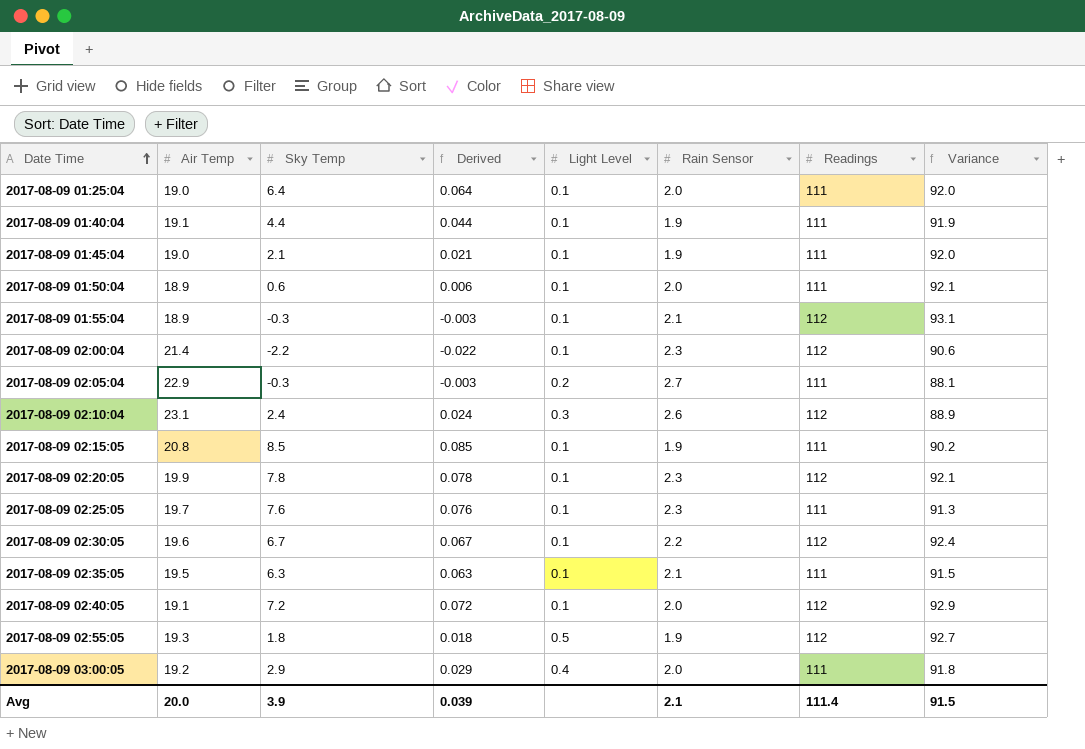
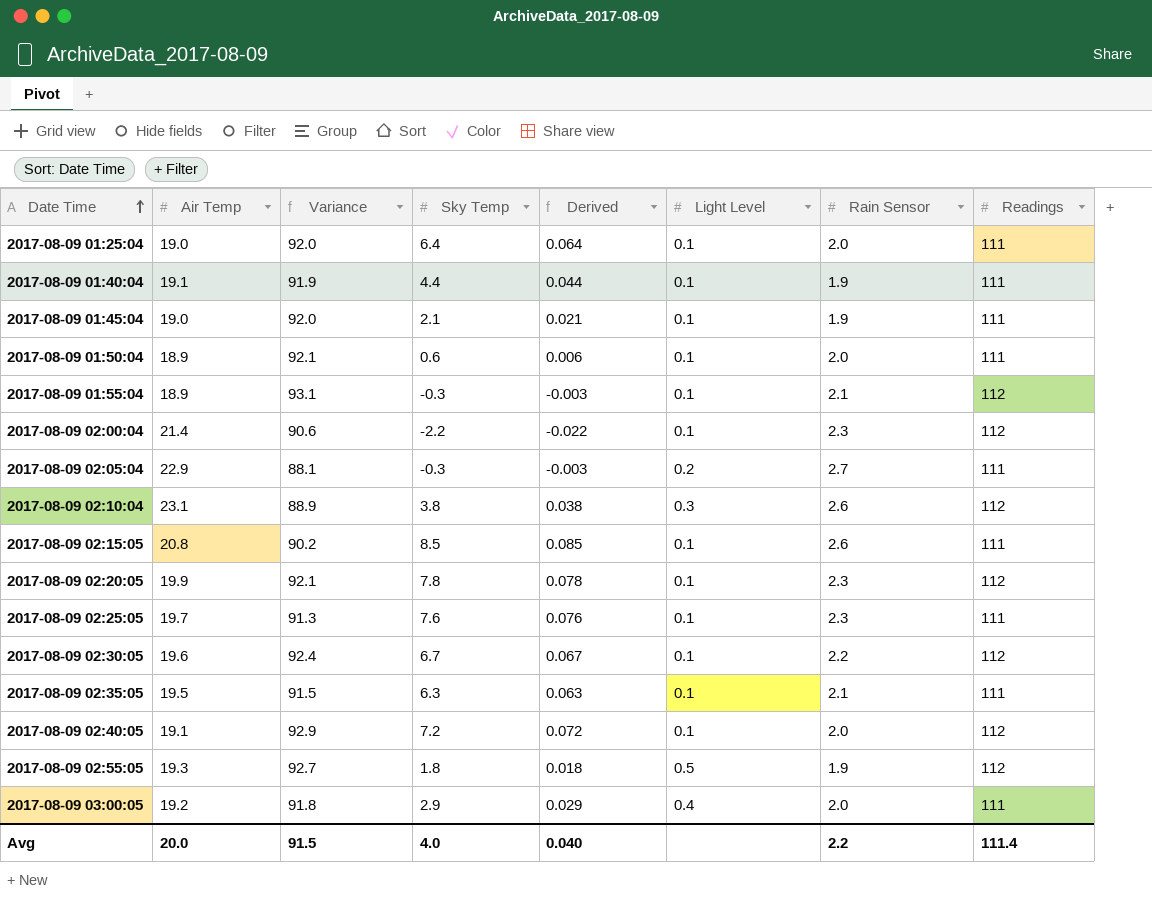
column Variance | position: 8 -> 3
2017-08-09 02:10:04 | Sky Temp: 2.4 -> 3.8
2017-08-09 02:10:04 | Derived: 0.024 -> 0.038
2017-08-09 02:15:05 | Rain Sensor: 1.9 -> 2.6
Avg | Sky Temp: 3.9 -> 4.0
Avg | Derived: 0.039 -> 0.040
Avg | Rain Sensor: 2.1 -> 2.2

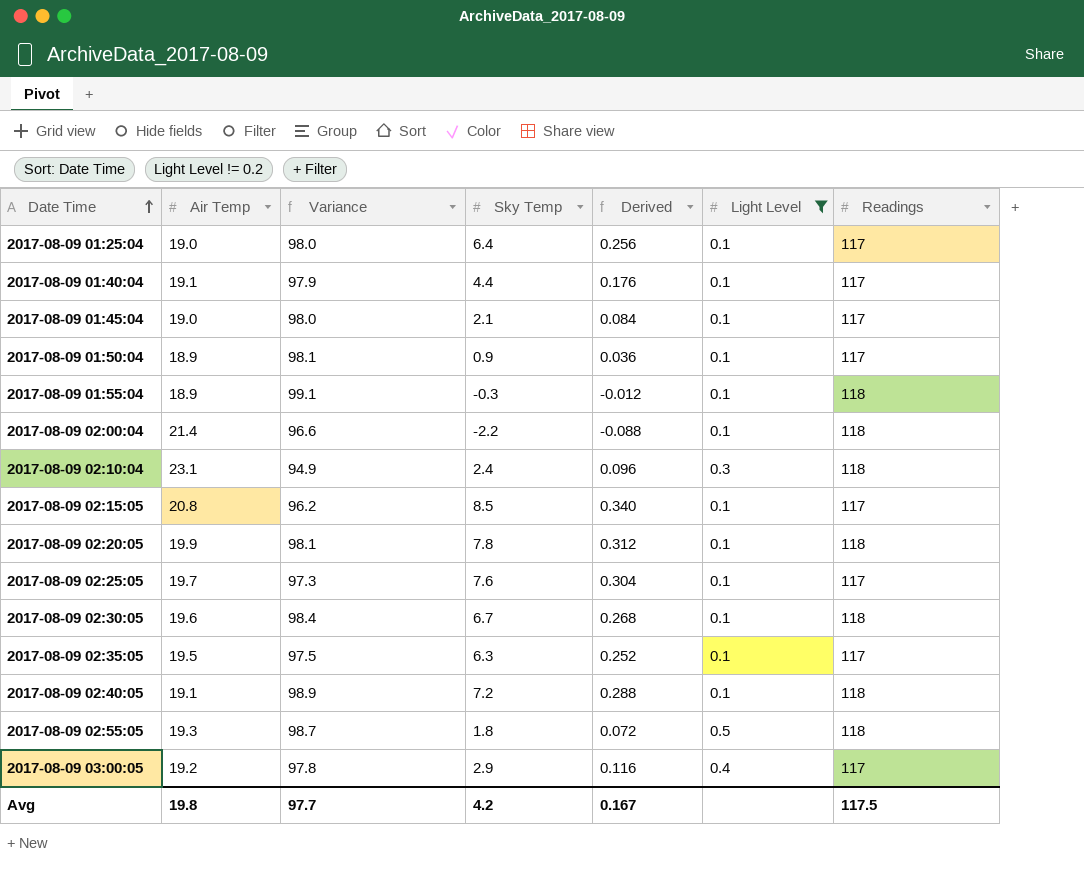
filter: none -> Light Level != 0.2
column Rain Sensor | position: 7 -> none
column Derived | formula: [Sky Temp] * 0.01 -> [Sky Temp] * 0.04
2017-08-09 01:25:04 | Variance: 92.0 -> 98.0
2017-08-09 01:25:04 | Readings: 111 -> 117
2017-08-09 01:40:04 | Variance: 91.9 -> 97.9
2017-08-09 01:40:04 | Readings: 111 -> 117
2017-08-09 01:45:04 | Variance: 92.0 -> 98.0
2017-08-09 01:45:04 | Readings: 111 -> 117
2017-08-09 01:50:04 | Variance: 92.1 -> 98.1
2017-08-09 01:50:04 | Sky Temp: 0.6 -> 0.9
2017-08-09 01:50:04 | Readings: 111 -> 117
2017-08-09 01:55:04 | Variance: 93.1 -> 99.1
2017-08-09 01:55:04 | Readings: 112 -> 118
2017-08-09 02:00:04 | Variance: 90.6 -> 96.6
2017-08-09 02:00:04 | Readings: 112 -> 118
2017-08-09 02:10:04 | Variance: 88.9 -> 94.9
2017-08-09 02:10:04 | Sky Temp: 3.8 -> 2.4
2017-08-09 02:10:04 | Readings: 112 -> 118
2017-08-09 02:15:05 | Variance: 90.2 -> 96.2
2017-08-09 02:15:05 | Readings: 111 -> 117
2017-08-09 02:20:05 | Variance: 92.1 -> 98.1
2017-08-09 02:20:05 | Readings: 112 -> 118
2017-08-09 02:25:05 | Variance: 91.3 -> 97.3
2017-08-09 02:25:05 | Readings: 111 -> 117
2017-08-09 02:30:05 | Variance: 92.4 -> 98.4
2017-08-09 02:30:05 | Readings: 112 -> 118
2017-08-09 02:35:05 | Variance: 91.5 -> 97.5
2017-08-09 02:35:05 | Readings: 111 -> 117
2017-08-09 02:40:05 | Variance: 92.9 -> 98.9
2017-08-09 02:40:05 | Readings: 112 -> 118
2017-08-09 02:55:05 | Variance: 92.7 -> 98.7
2017-08-09 02:55:05 | Readings: 112 -> 118
2017-08-09 03:00:05 | Variance: 91.8 -> 97.8
2017-08-09 03:00:05 | Readings: 111 -> 117
Avg | Air Temp: 20.0 -> 19.8
Avg | Variance: 91.5 -> 97.7
Avg | Sky Temp: 4.0 -> 4.2
Avg | Derived: 0.040 -> 0.167
Avg | Readings: 111.4 -> 117.5

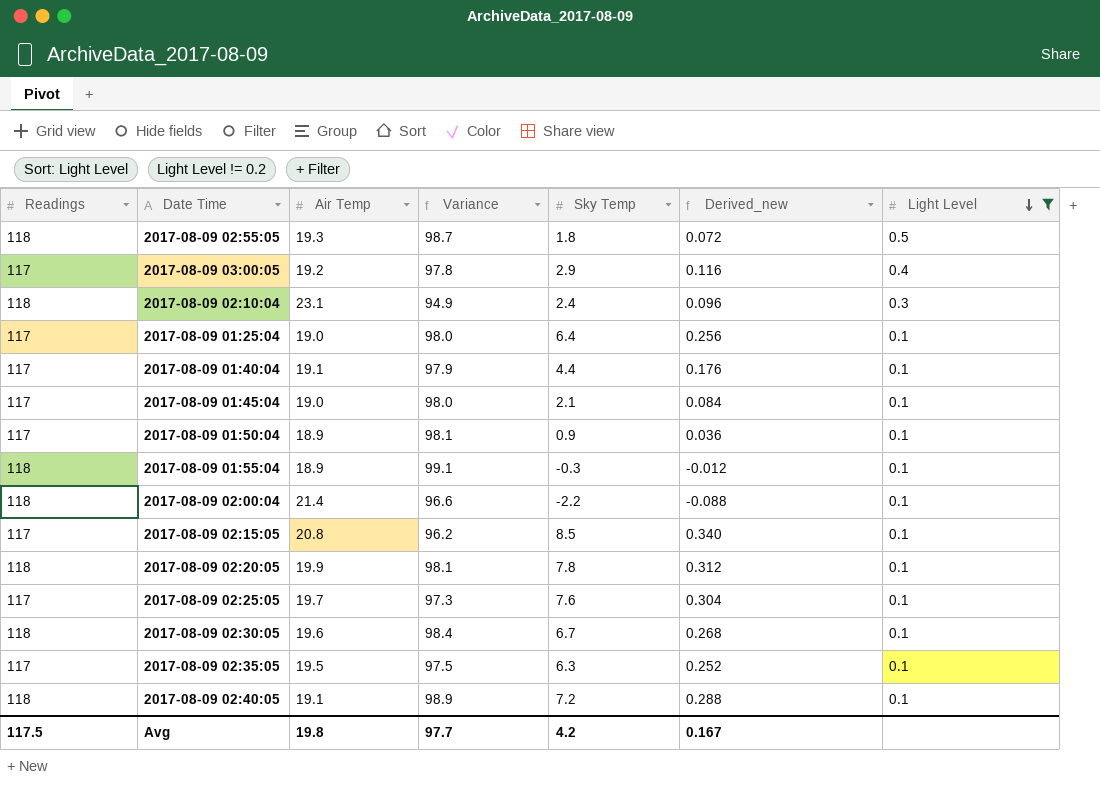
row order: Date Time ascending -> Light Level descending
column Readings | position: 7 -> 1
column name: Derived -> Derived_new

